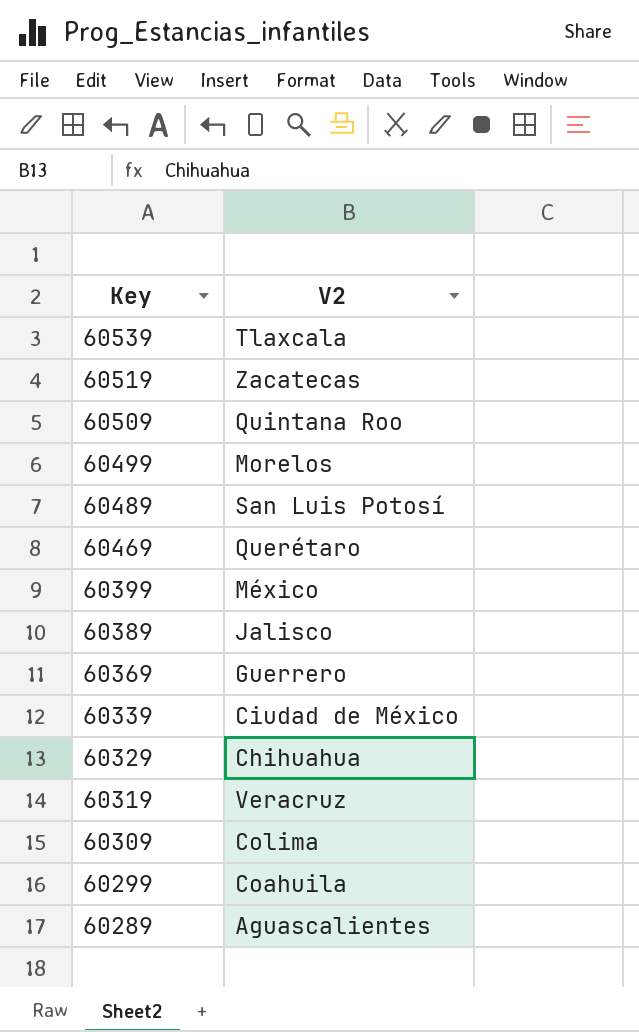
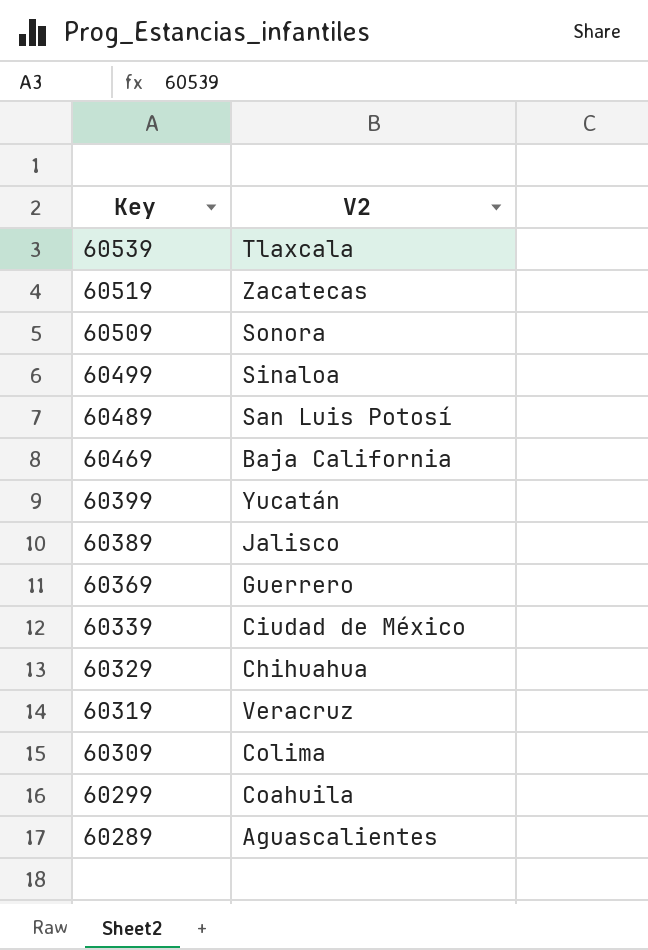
60509 | V2: Quintana Roo -> Sonora
60499 | V2: Morelos -> Sinaloa
60469 | V2: Querétaro -> Baja California
60399 | V2: México -> Yucatán

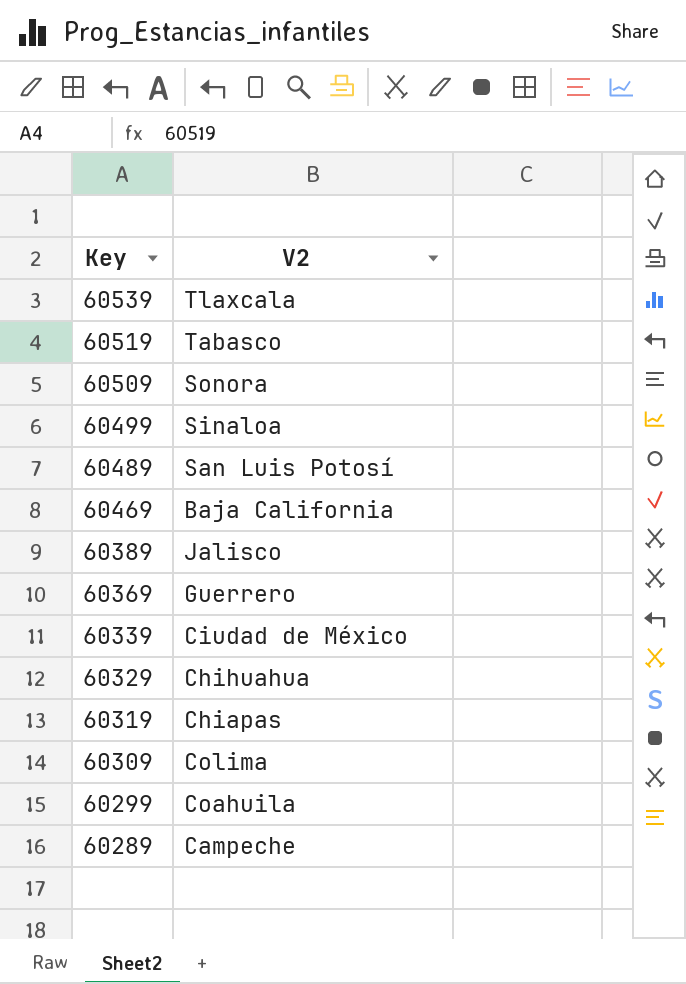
row 60399: Yucatán -> none
60519 | V2: Zacatecas -> Tabasco
60319 | V2: Veracruz -> Chiapas
60289 | V2: Aguascalientes -> Campeche

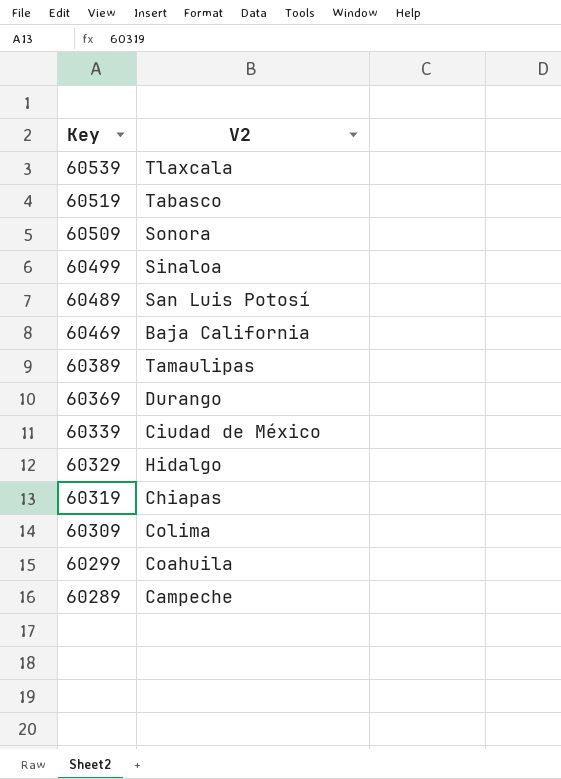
60389 | V2: Jalisco -> Tamaulipas
60369 | V2: Guerrero -> Durango
60329 | V2: Chihuahua -> Hidalgo

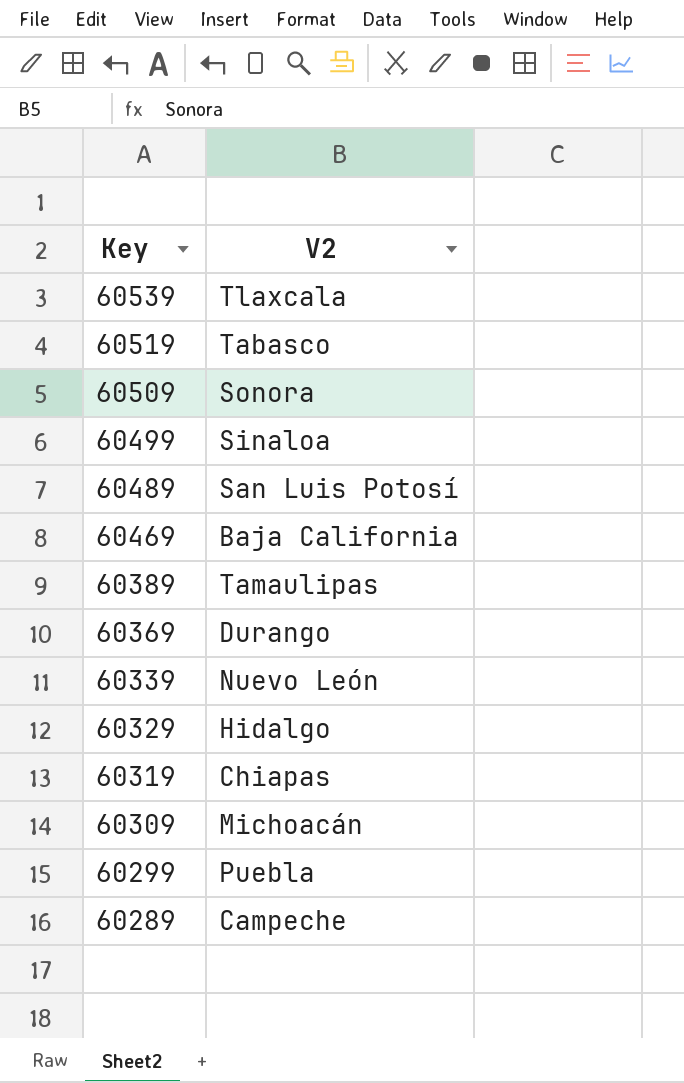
60339 | V2: Ciudad de México -> Nuevo León
60309 | V2: Colima -> Michoacán
60299 | V2: Coahuila -> Puebla

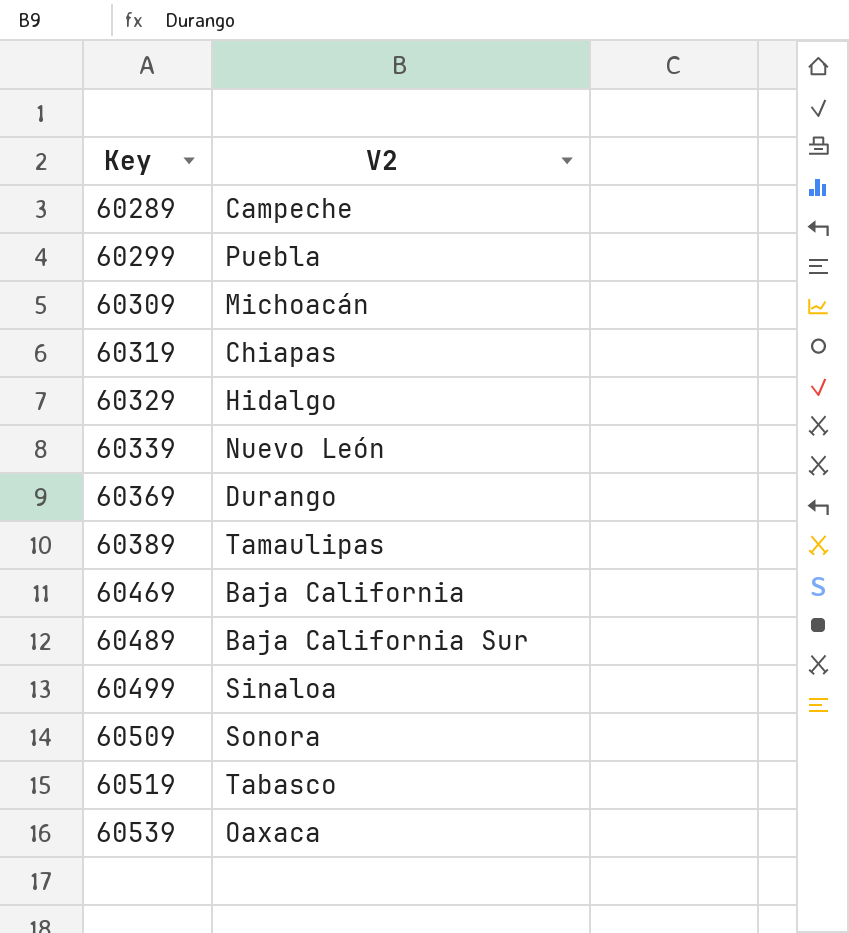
row order: Key descending -> Key ascending
60489 | V2: San Luis Potosí -> Baja California Sur
60539 | V2: Tlaxcala -> Oaxaca

